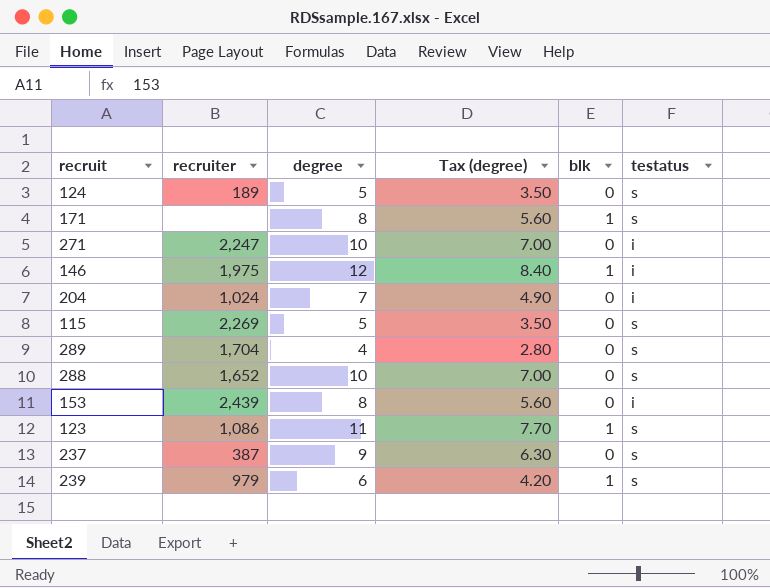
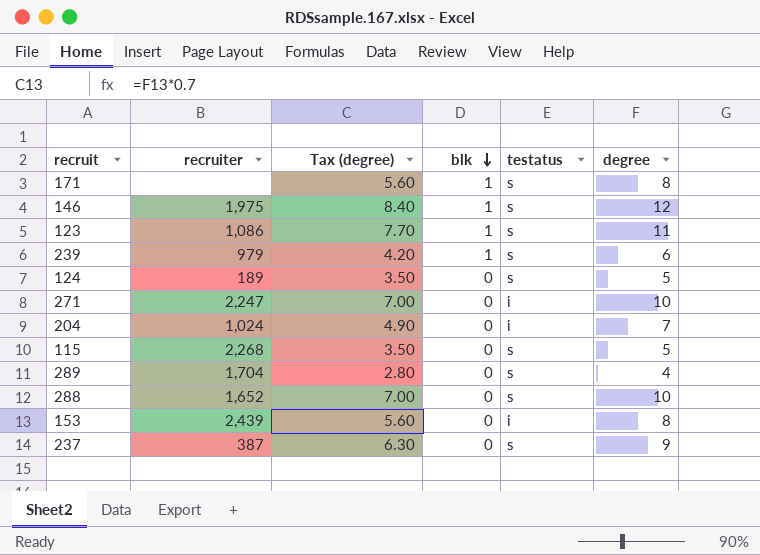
row order: none -> blk descending
column degree | position: 3 -> 6
146 | testatus: i -> s
115 | recruiter: 2,269 -> 2,268

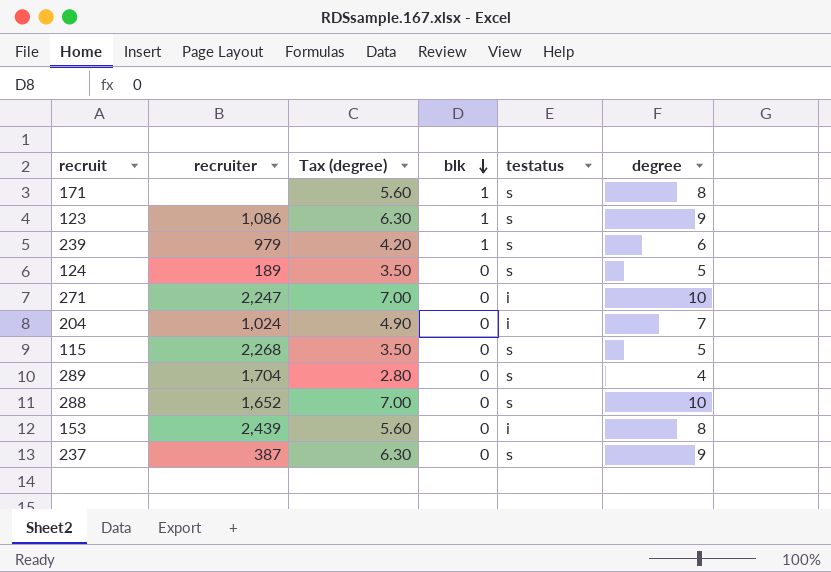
row 146: 1,975 | 8.40 | 1 | s | 12 -> none
123 | Tax (degree): 7.70 -> 6.30
123 | degree: 11 -> 9

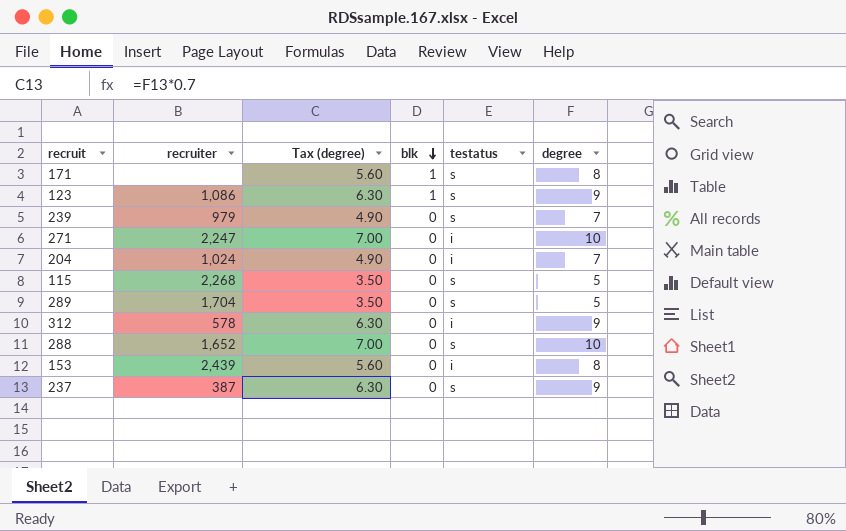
row 124: 189 | 3.50 | 0 | s | 5 -> none
239 | Tax (degree): 4.20 -> 4.90
239 | blk: 1 -> 0
239 | degree: 6 -> 7
289 | Tax (degree): 2.80 -> 3.50
289 | degree: 4 -> 5
row 312: none -> 578 | 6.30 | 0 | i | 9

